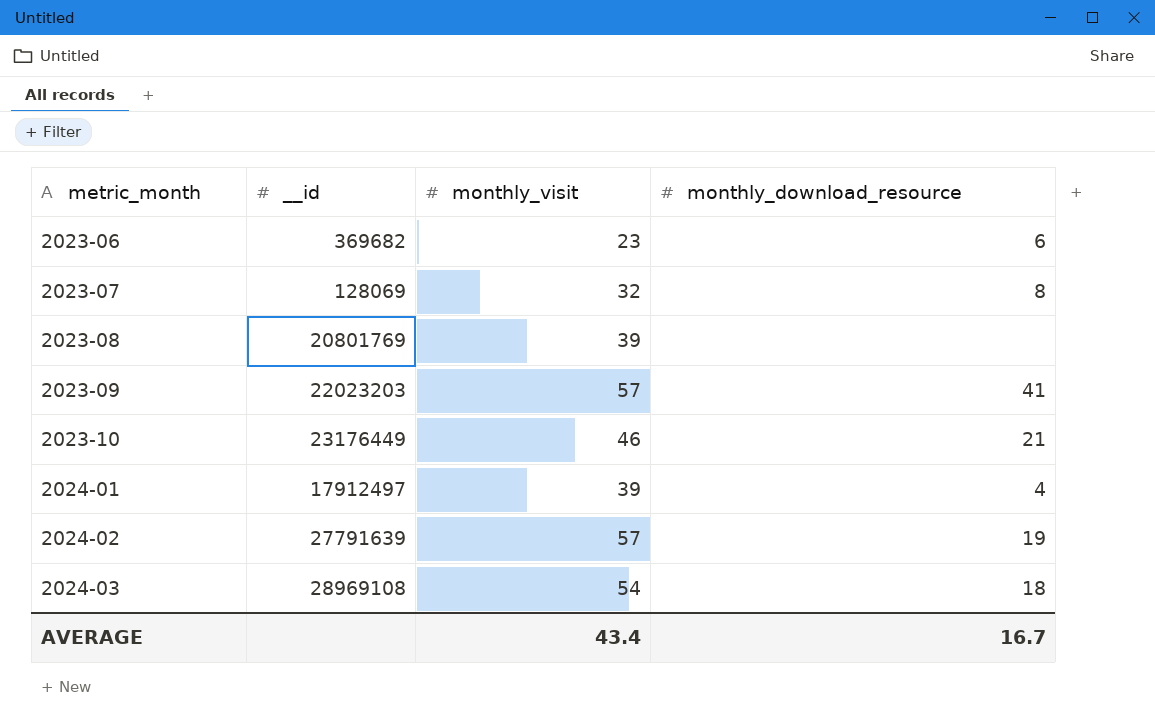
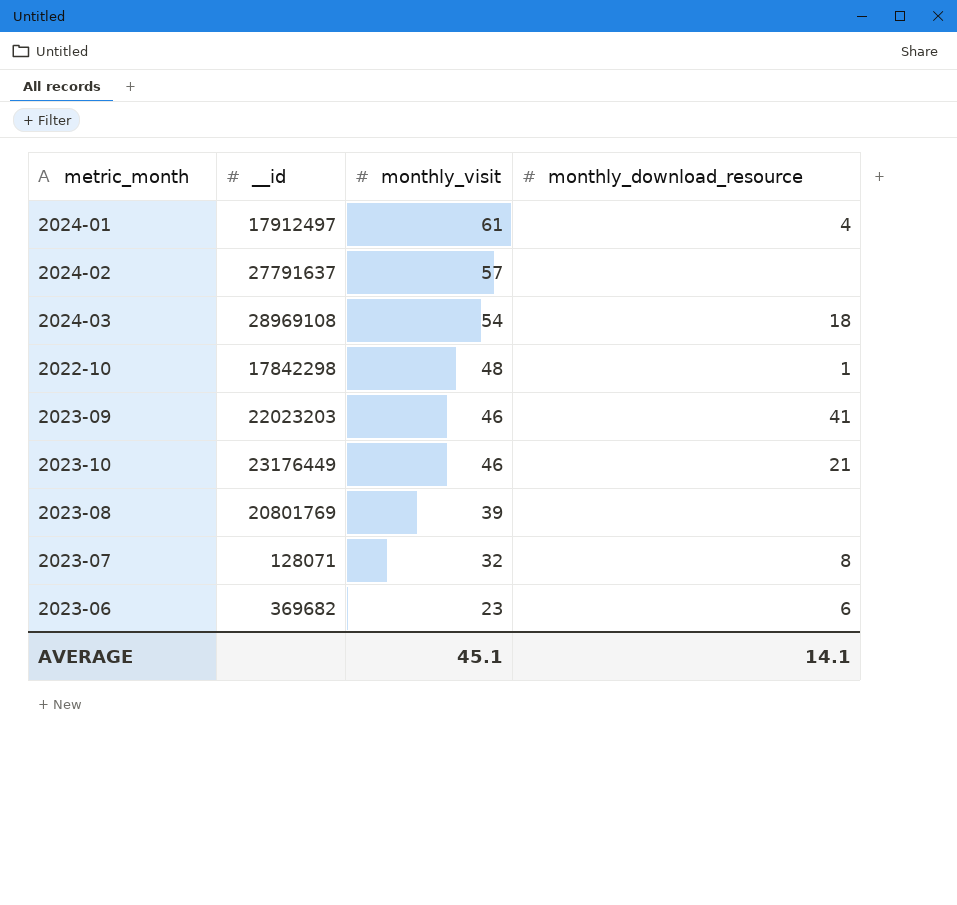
row order: metric_month ascending -> monthly_visit descending
2024-01 | monthly_visit: 39 -> 61
2024-02 | __id: 27791639 -> 27791637
2024-02 | monthly_download_resource: 19 -> none
row 2022-10: none -> 17842298 | 48 | 1
2023-09 | monthly_visit: 57 -> 46
2023-07 | __id: 128069 -> 128071
AVERAGE | monthly_visit: 43.4 -> 45.1
AVERAGE | monthly_download_resource: 16.7 -> 14.1

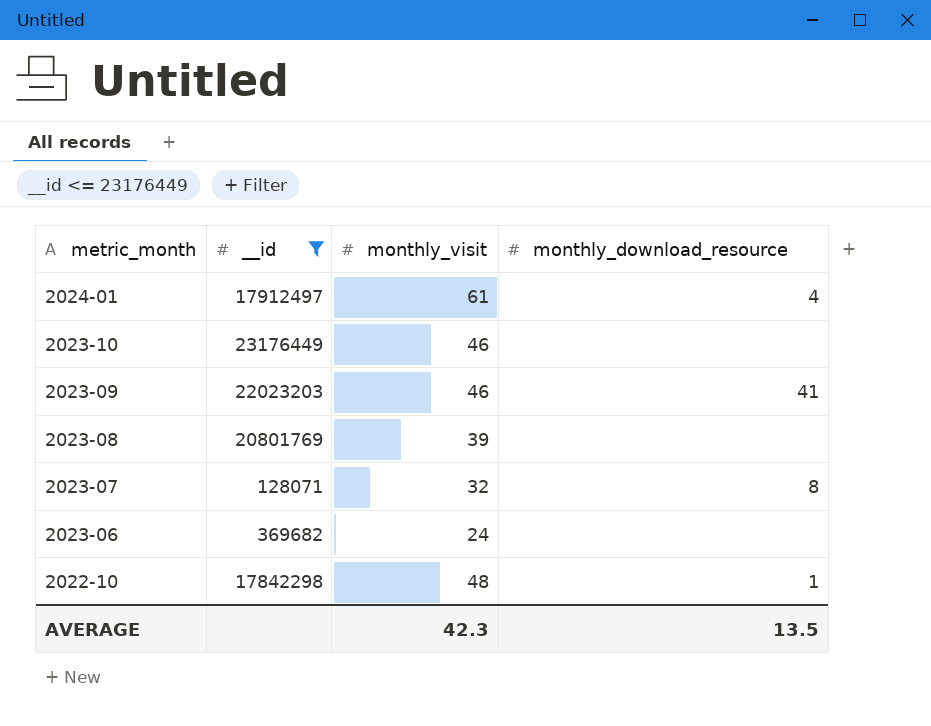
filter: none -> __id <= 23176449
row order: monthly_visit descending -> metric_month descending
2023-10 | monthly_download_resource: 21 -> none
2023-06 | monthly_visit: 23 -> 24
2023-06 | monthly_download_resource: 6 -> none
AVERAGE | monthly_visit: 45.1 -> 42.3
AVERAGE | monthly_download_resource: 14.1 -> 13.5

